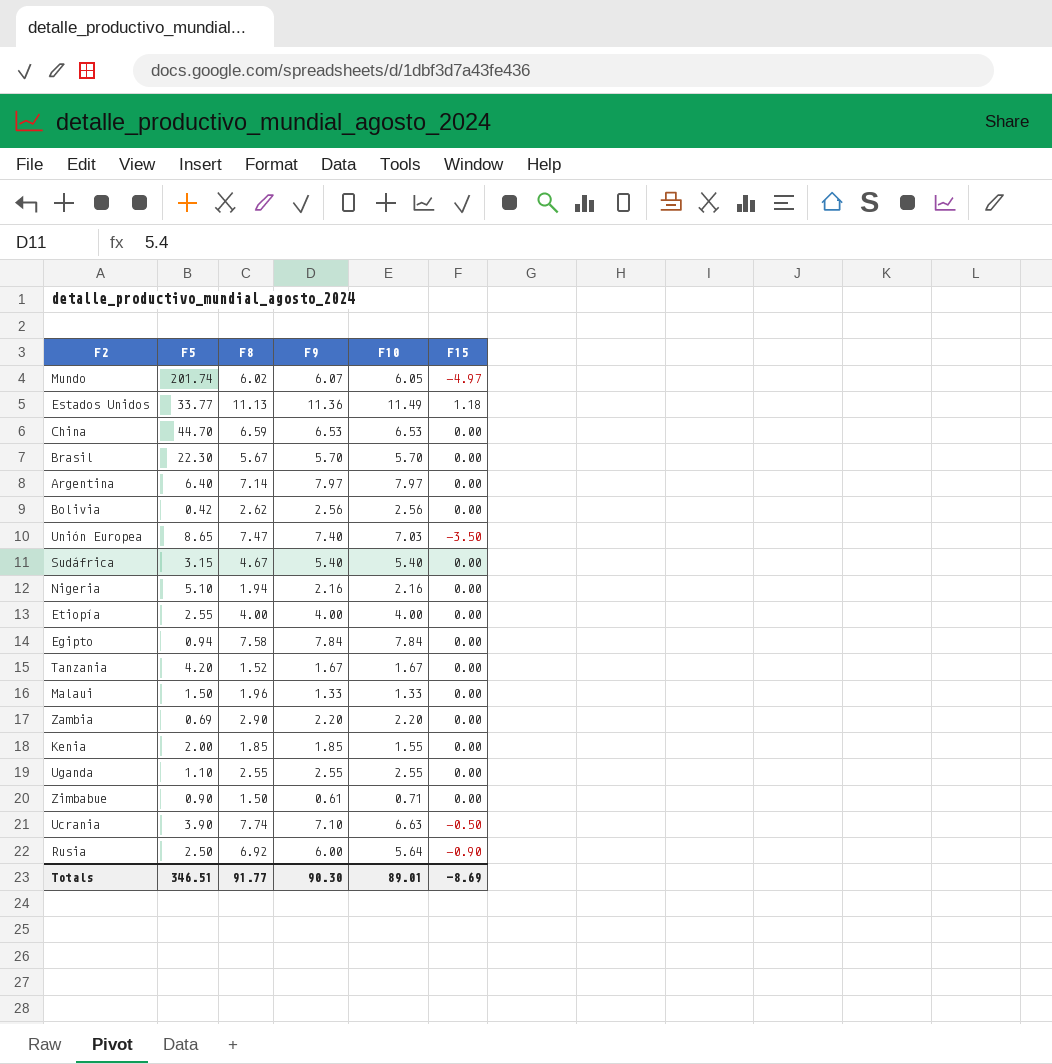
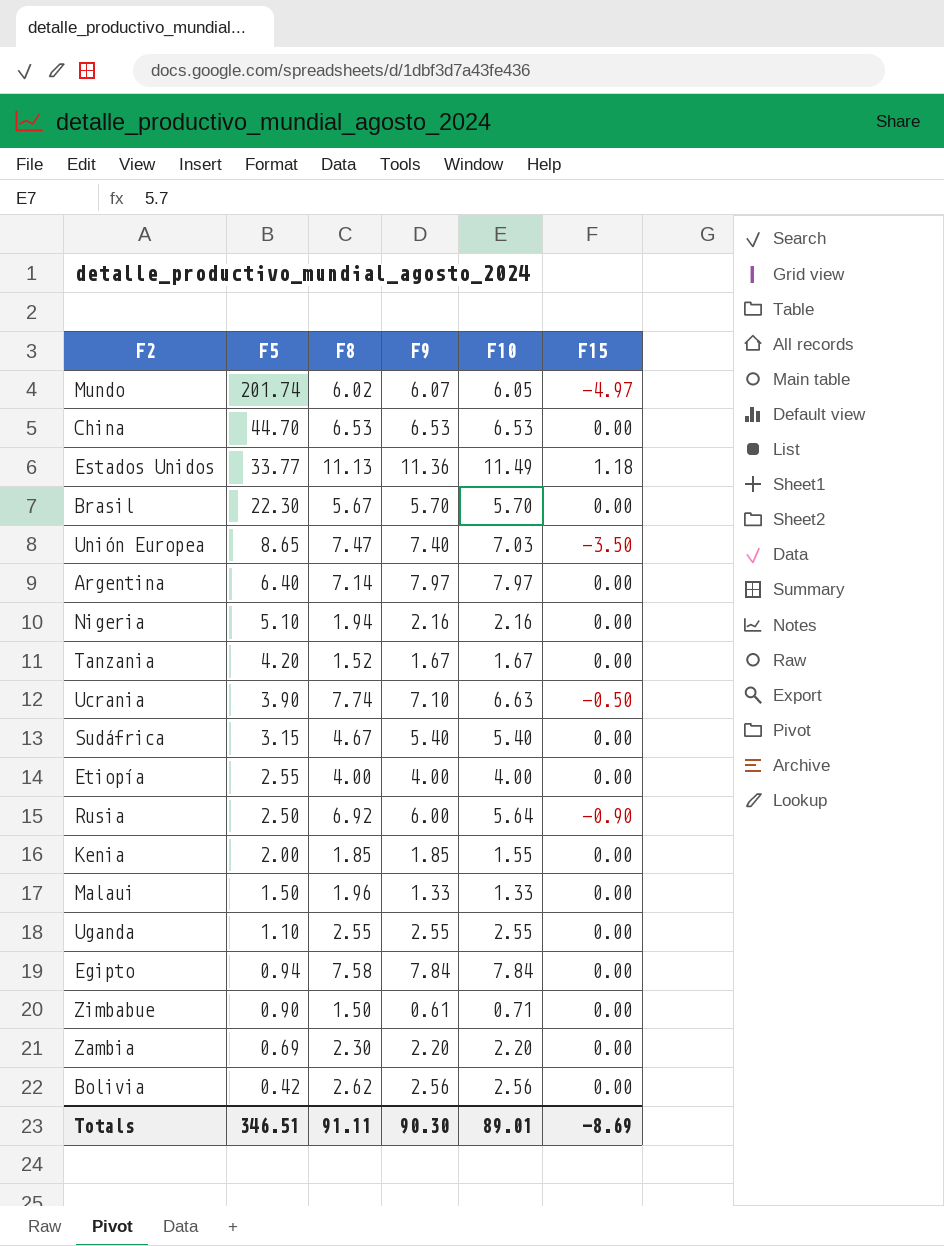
row order: none -> F5 descending
China | F8: 6.59 -> 6.53
Zambia | F8: 2.90 -> 2.30
Totals | F8: 91.77 -> 91.11

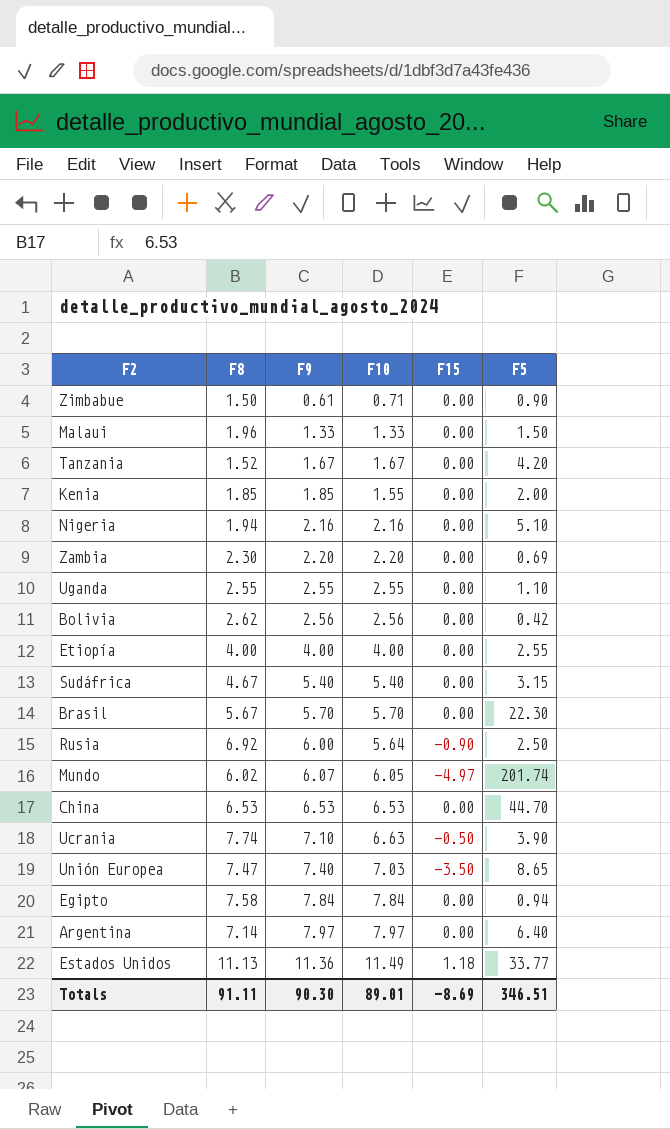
row order: F5 descending -> F9 ascending
column F5 | position: 2 -> 6

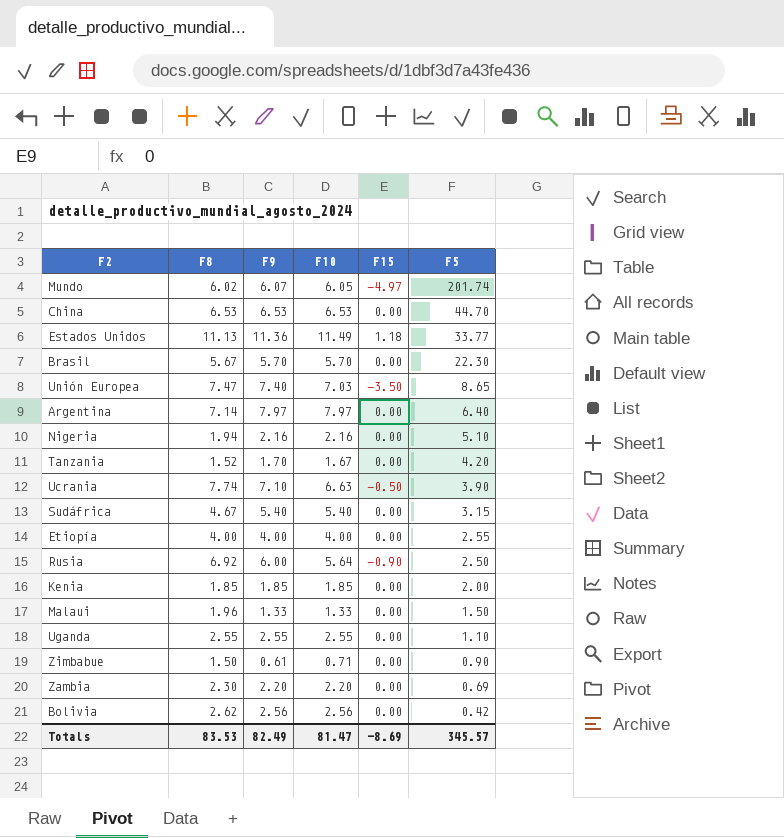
row order: F9 ascending -> F5 descending
row Egipto: 7.58 | 7.84 | 7.84 | 0.00 | 0.94 -> none
Tanzania | F9: 1.67 -> 1.70
Kenia | F10: 1.55 -> 1.85
Totals | F8: 91.11 -> 83.53
Totals | F9: 90.30 -> 82.49
Totals | F10: 89.01 -> 81.47
Totals | F5: 346.51 -> 345.57

